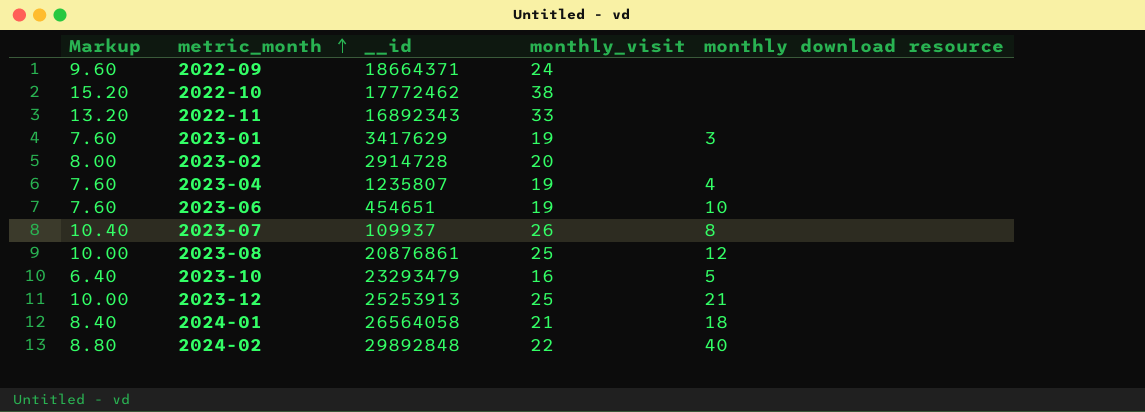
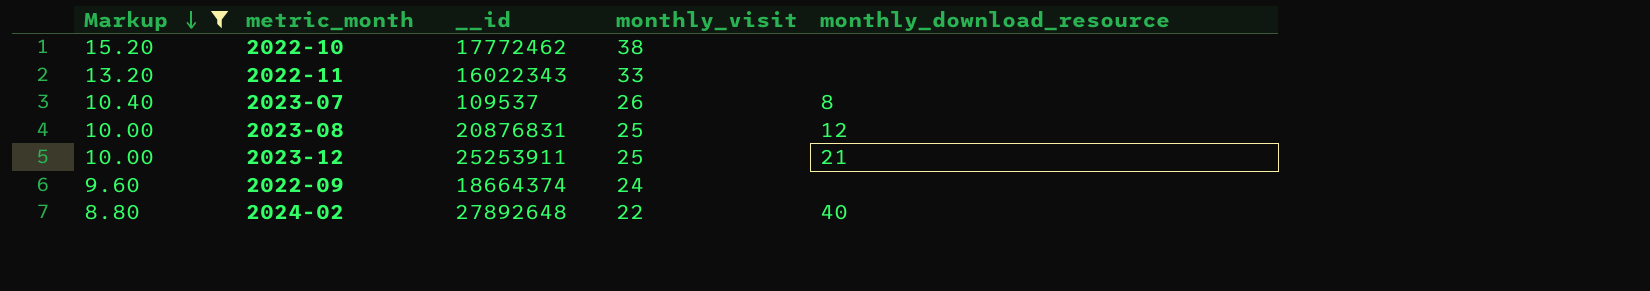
filter: none -> Markup >= 8.80
row order: metric_month ascending -> Markup descending
column name: monthly download resource -> monthly_download_resource
2022-11 | __id: 16892343 -> 16022343
2023-07 | __id: 109937 -> 109537
2023-08 | __id: 20876861 -> 20876831
2023-12 | __id: 25253913 -> 25253911
2022-09 | __id: 18664371 -> 18664374
2024-02 | __id: 29892848 -> 27892648

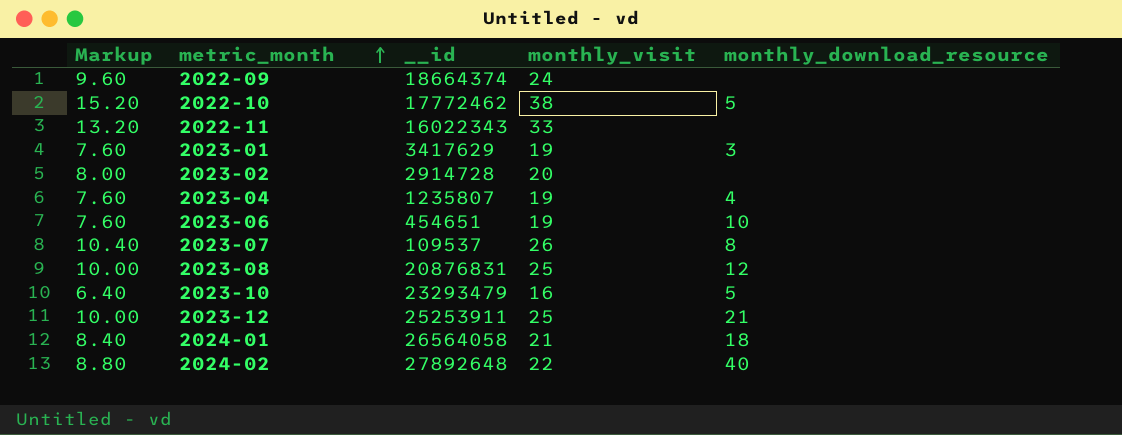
filter: Markup >= 8.80 -> none
row order: Markup descending -> metric_month ascending
2022-10 | monthly_download_resource: none -> 5

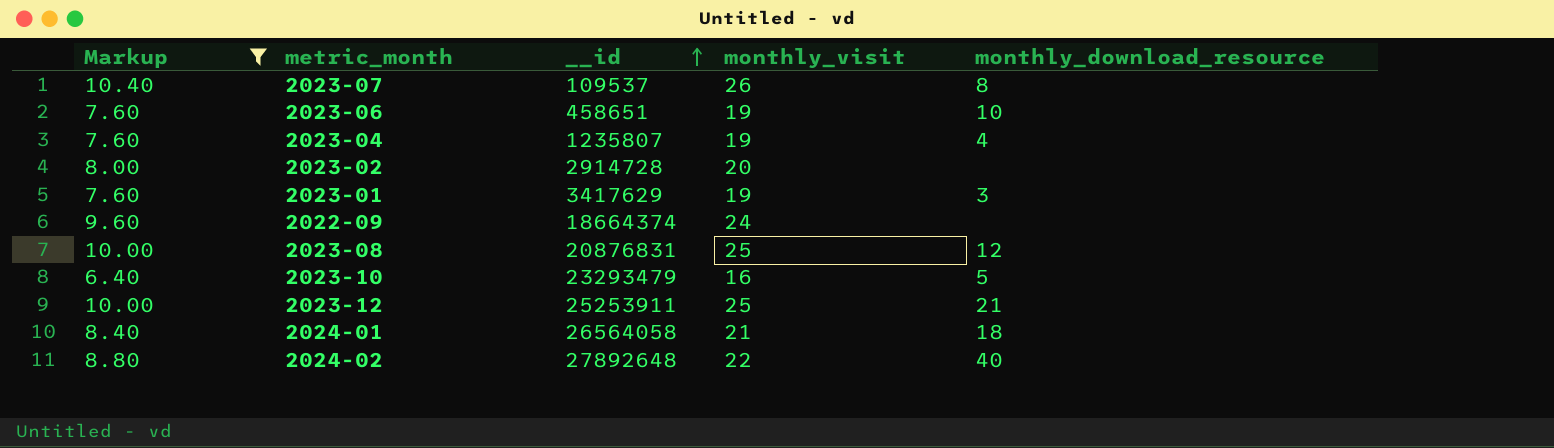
filter: none -> Markup <= 10.40
row order: metric_month ascending -> __id ascending
2023-06 | __id: 454651 -> 458651

